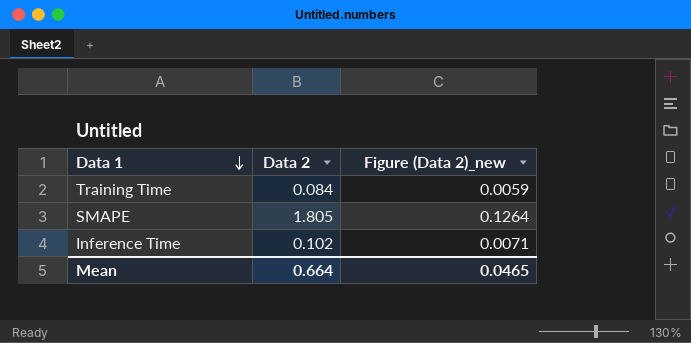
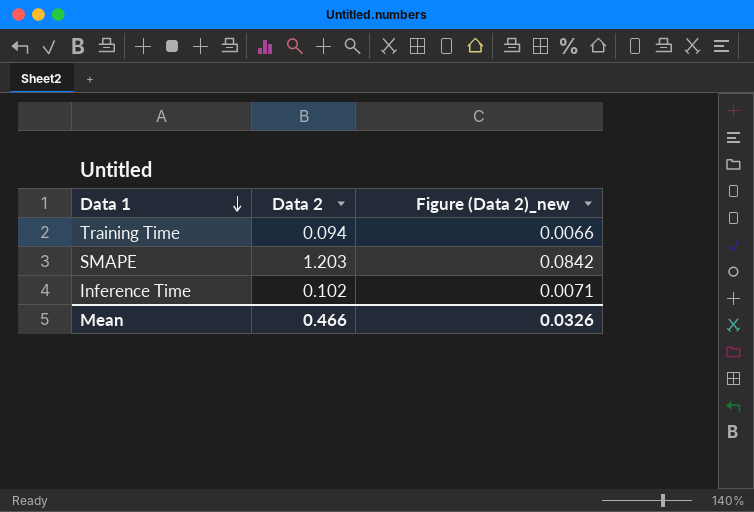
Training Time | Data 2: 0.084 -> 0.094
Training Time | Figure (Data 2)_new: 0.0059 -> 0.0066
SMAPE | Data 2: 1.805 -> 1.203
SMAPE | Figure (Data 2)_new: 0.1264 -> 0.0842
Mean | Data 2: 0.664 -> 0.466
Mean | Figure (Data 2)_new: 0.0465 -> 0.0326

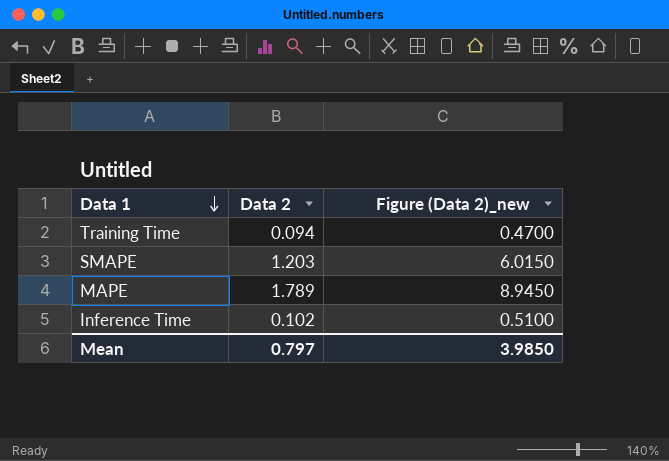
column Figure (Data 2)_new | formula: [Data 2] * 0.07 -> [Data 2] * 5
row MAPE: none -> 1.789 | 8.9450
Mean | Data 2: 0.466 -> 0.797
Mean | Figure (Data 2)_new: 0.0326 -> 3.9850

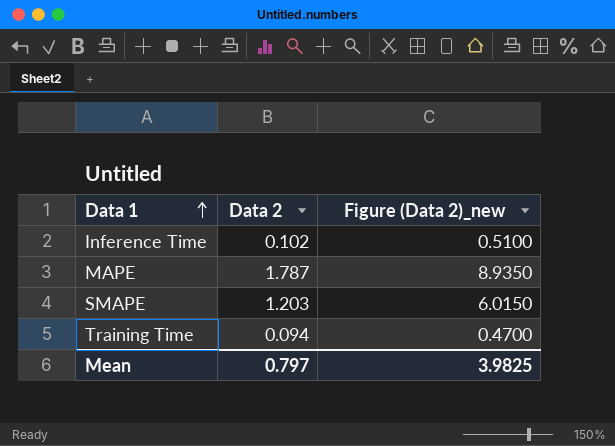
row order: Data 1 descending -> Data 1 ascending
MAPE | Data 2: 1.789 -> 1.787
MAPE | Figure (Data 2)_new: 8.9450 -> 8.9350
Mean | Figure (Data 2)_new: 3.9850 -> 3.9825

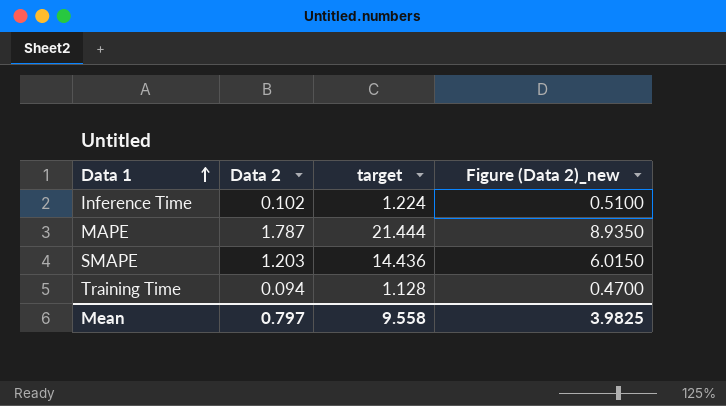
column target | formula: none -> [Data 2] * 12

